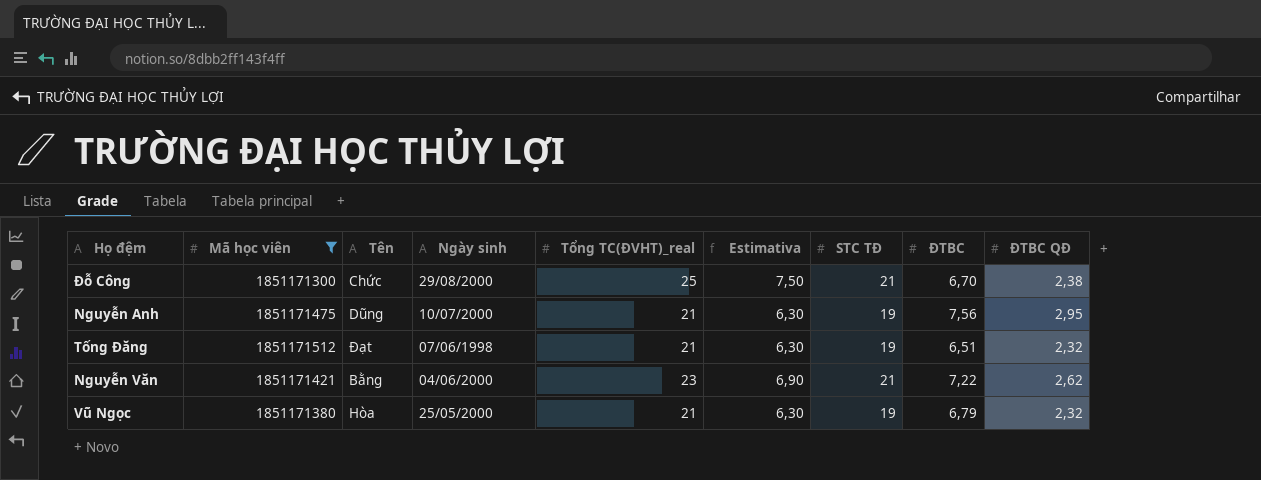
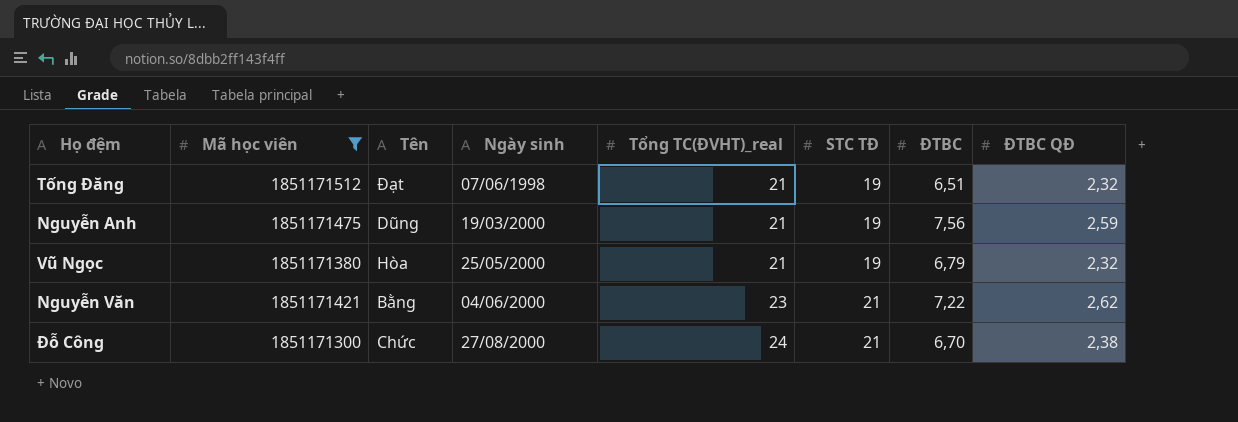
row order: none -> Ngày sinh ascending
column Estimativa | formula: [Tổng TC(ĐVHT)_real] * 0,3 -> none
Nguyễn Anh | Ngày sinh: 10/07/2000 -> 19/03/2000
Nguyễn Anh | ĐTBC QĐ: 2,95 -> 2,59
Đỗ Công | Ngày sinh: 29/08/2000 -> 27/08/2000
Đỗ Công | Tổng TC(ĐVHT)_real: 25 -> 24

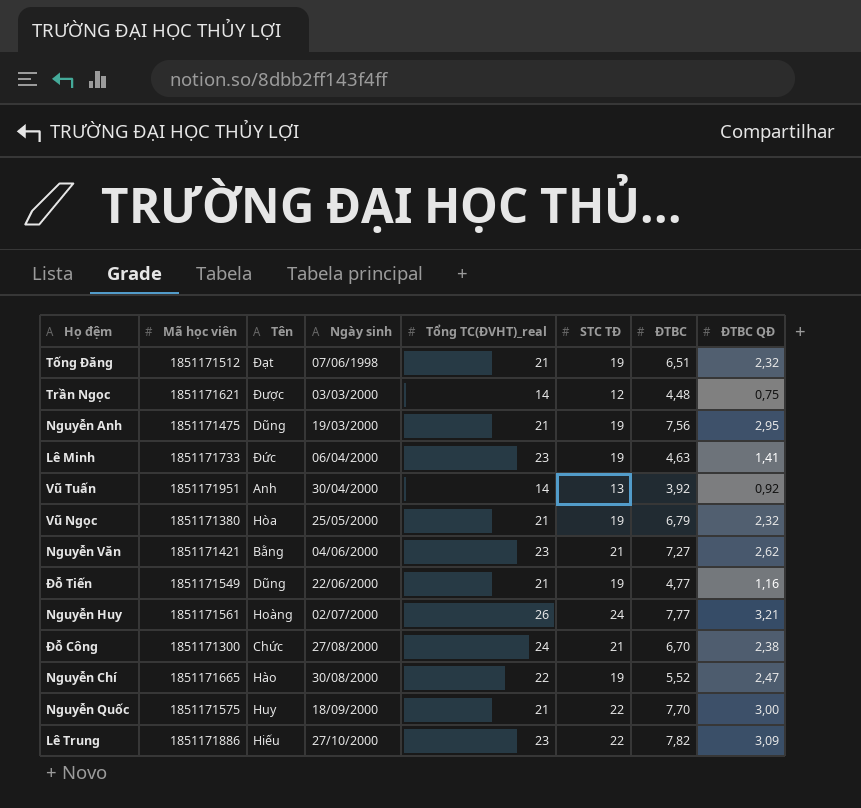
filter: Mã học viên <= 1851171512 -> none
Nguyễn Anh | ĐTBC QĐ: 2,59 -> 2,95
Nguyễn Văn | ĐTBC: 7,22 -> 7,27

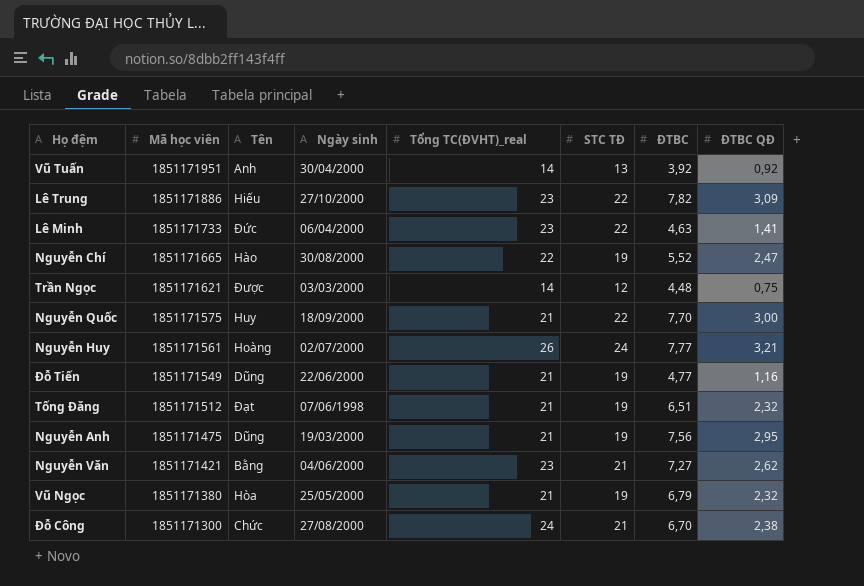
row order: Ngày sinh ascending -> Mã học viên descending
Lê Minh | STC TĐ: 19 -> 22

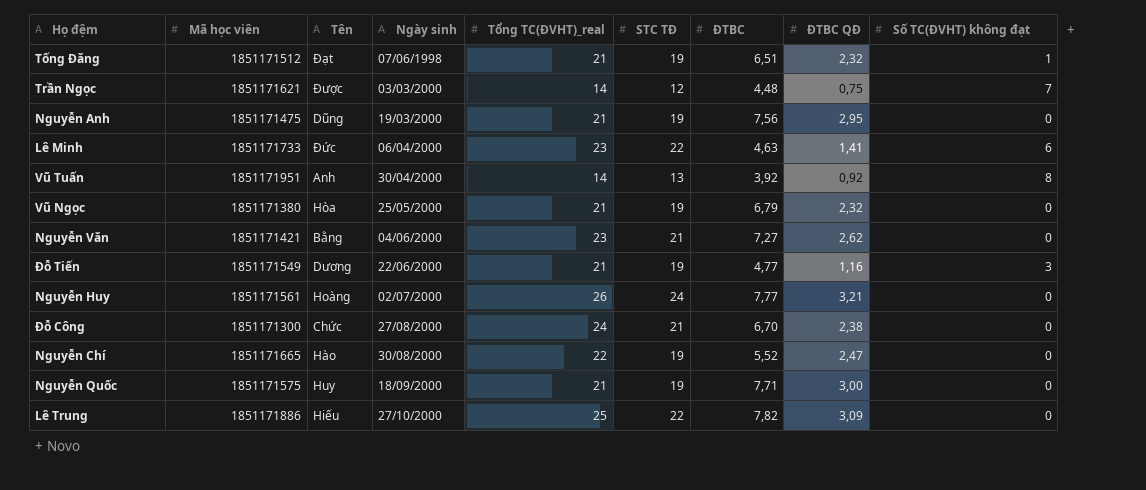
row order: Mã học viên descending -> Ngày sinh ascending
column Số TC(ĐVHT) không đạt | position: none -> 9
Đỗ Tiến | Tên: Dũng -> Dương
Nguyễn Quốc | STC TĐ: 22 -> 19
Nguyễn Quốc | ĐTBC: 7,70 -> 7,71
Lê Trung | Tổng TC(ĐVHT)_real: 23 -> 25

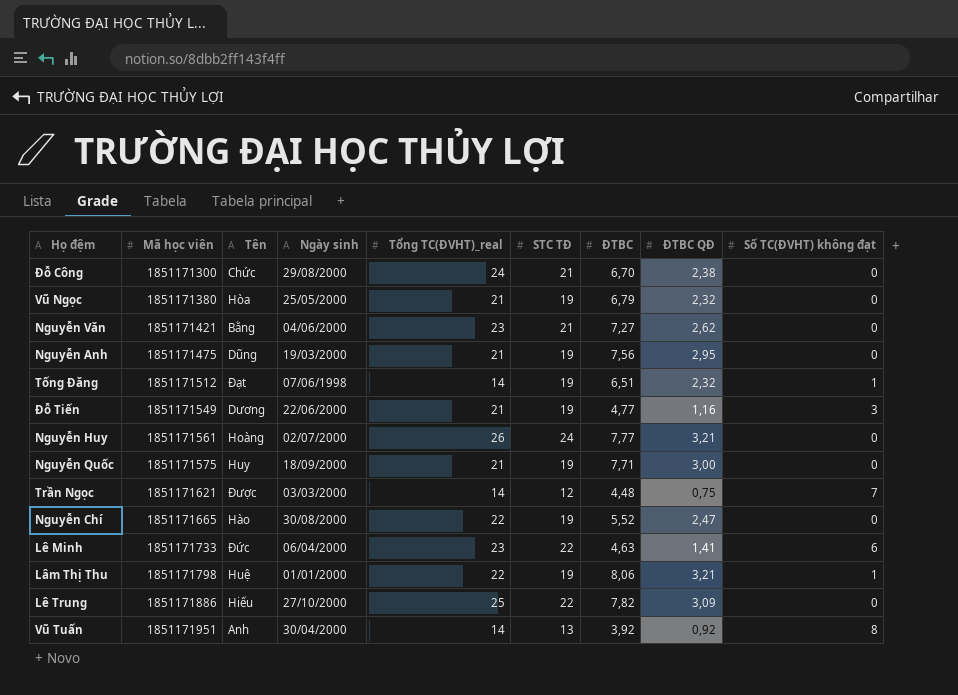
row order: Ngày sinh ascending -> Mã học viên ascending
Đỗ Công | Ngày sinh: 27/08/2000 -> 29/08/2000
Tống Đăng | Tổng TC(ĐVHT)_real: 21 -> 14
row Lâm Thị Thu: none -> 1851171798 | Huệ | 01/01/2000 | 22 | 19 | 8,06 | 3,21 | 1

